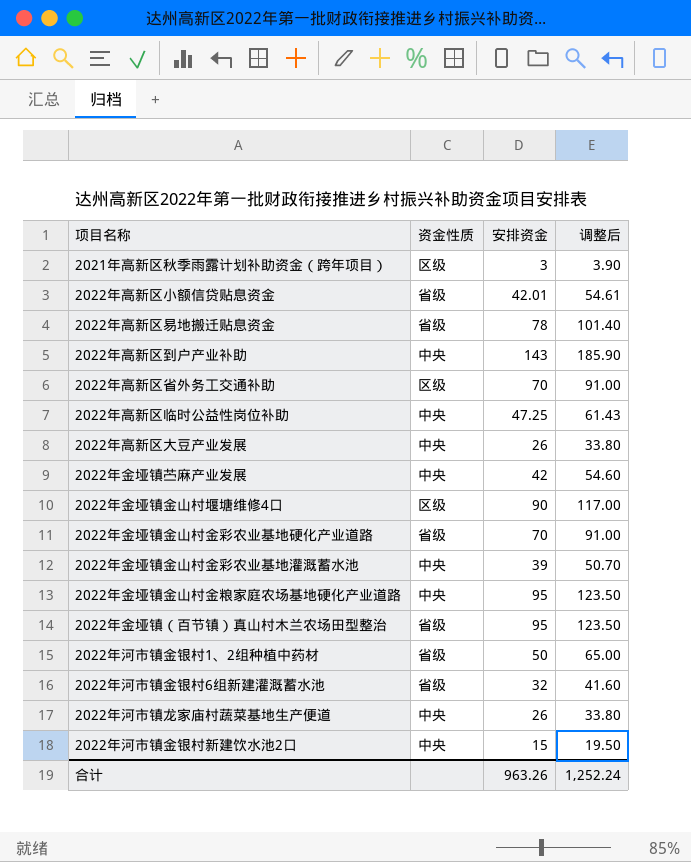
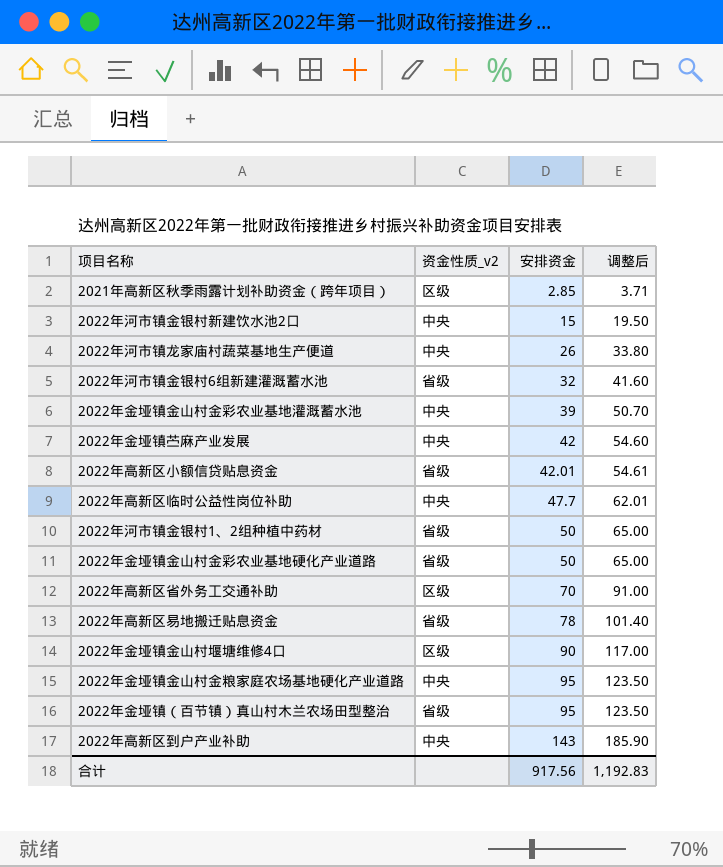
row order: none -> 安排资金 ascending
column name: 资金性质 -> 资金性质_v2
row 2022年高新区大豆产业发展: 中央 | 26 | 33.80 -> none
2021年高新区秋季雨露计划补助资金（跨年项目） | 安排资金: 3 -> 2.85
2021年高新区秋季雨露计划补助资金（跨年项目） | 调整后: 3.90 -> 3.71
2022年高新区临时公益性岗位补助 | 安排资金: 47.25 -> 47.7
2022年高新区临时公益性岗位补助 | 调整后: 61.43 -> 62.01
2022年金垭镇金山村金彩农业基地硬化产业道路 | 安排资金: 70 -> 50
2022年金垭镇金山村金彩农业基地硬化产业道路 | 调整后: 91.00 -> 65.00
合计 | 安排资金: 963.26 -> 917.56
合计 | 调整后: 1,252.24 -> 1,192.83

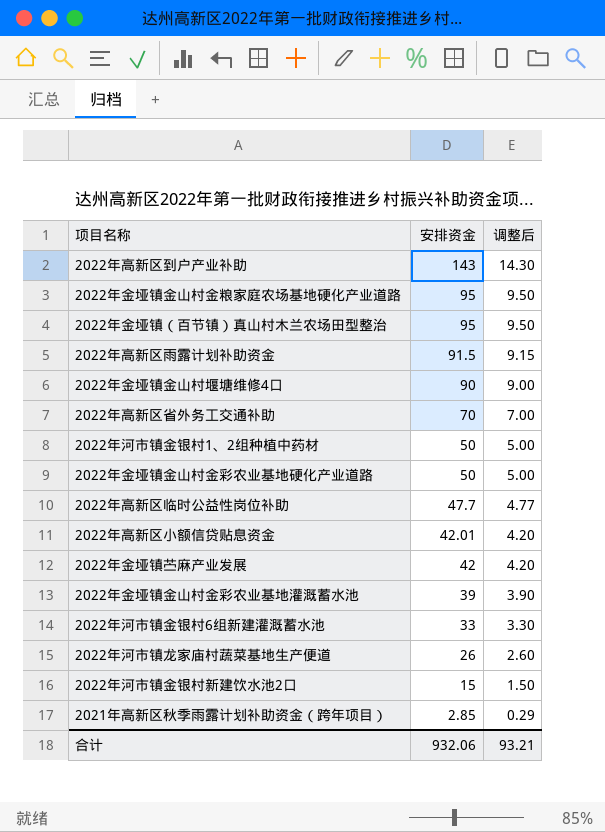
row order: 安排资金 ascending -> 安排资金 descending
column 资金性质_v2 | position: 2 -> none
column 调整后 | formula: [安排资金] * 1.3 -> [安排资金] * 0.1
row 2022年高新区易地搬迁贴息资金: 省级 | 78 | 101.40 -> none
row 2022年高新区雨露计划补助资金: none -> 91.5 | 9.15
2022年河市镇金银村6组新建灌溉蓄水池 | 安排资金: 32 -> 33
合计 | 安排资金: 917.56 -> 932.06
合计 | 调整后: 1,192.83 -> 93.21

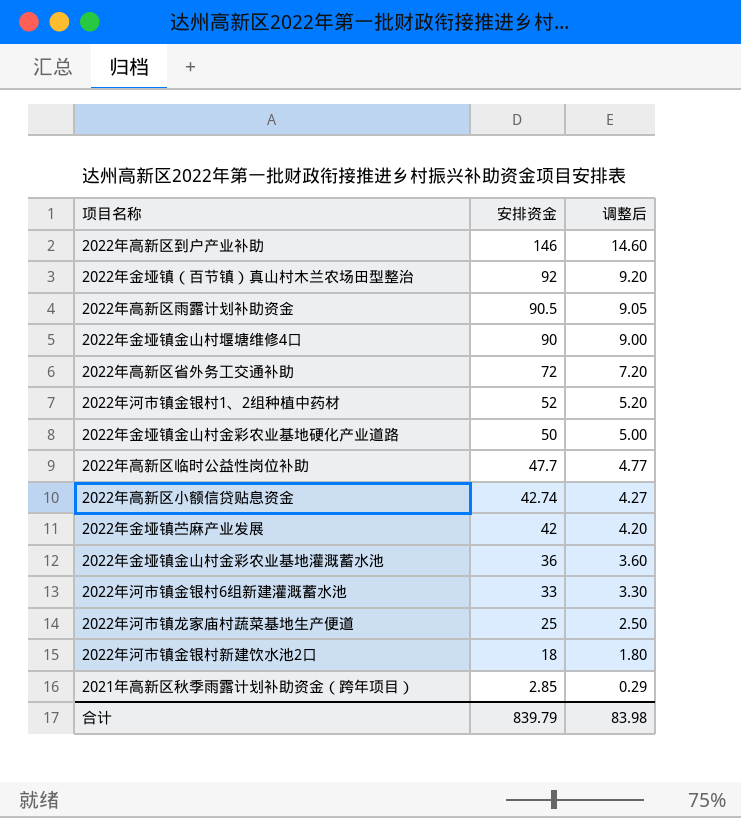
row 2022年金垭镇金山村金粮家庭农场基地硬化产业道路: 95 | 9.50 -> none
2022年高新区到户产业补助 | 安排资金: 143 -> 146
2022年高新区到户产业补助 | 调整后: 14.30 -> 14.60
2022年金垭镇（百节镇）真山村木兰农场田型整治 | 安排资金: 95 -> 92
2022年金垭镇（百节镇）真山村木兰农场田型整治 | 调整后: 9.50 -> 9.20
2022年高新区雨露计划补助资金 | 安排资金: 91.5 -> 90.5
2022年高新区雨露计划补助资金 | 调整后: 9.15 -> 9.05
2022年高新区省外务工交通补助 | 安排资金: 70 -> 72
2022年高新区省外务工交通补助 | 调整后: 7.00 -> 7.20
2022年河市镇金银村1、2组种植中药材 | 安排资金: 50 -> 52
2022年河市镇金银村1、2组种植中药材 | 调整后: 5.00 -> 5.20
2022年高新区小额信贷贴息资金 | 安排资金: 42.01 -> 42.74
2022年高新区小额信贷贴息资金 | 调整后: 4.20 -> 4.27
2022年金垭镇金山村金彩农业基地灌溉蓄水池 | 安排资金: 39 -> 36
2022年金垭镇金山村金彩农业基地灌溉蓄水池 | 调整后: 3.90 -> 3.60
2022年河市镇龙家庙村蔬菜基地生产便道 | 安排资金: 26 -> 25
2022年河市镇龙家庙村蔬菜基地生产便道 | 调整后: 2.60 -> 2.50
2022年河市镇金银村新建饮水池2口 | 安排资金: 15 -> 18
2022年河市镇金银村新建饮水池2口 | 调整后: 1.50 -> 1.80
合计 | 安排资金: 932.06 -> 839.79
合计 | 调整后: 93.21 -> 83.98

